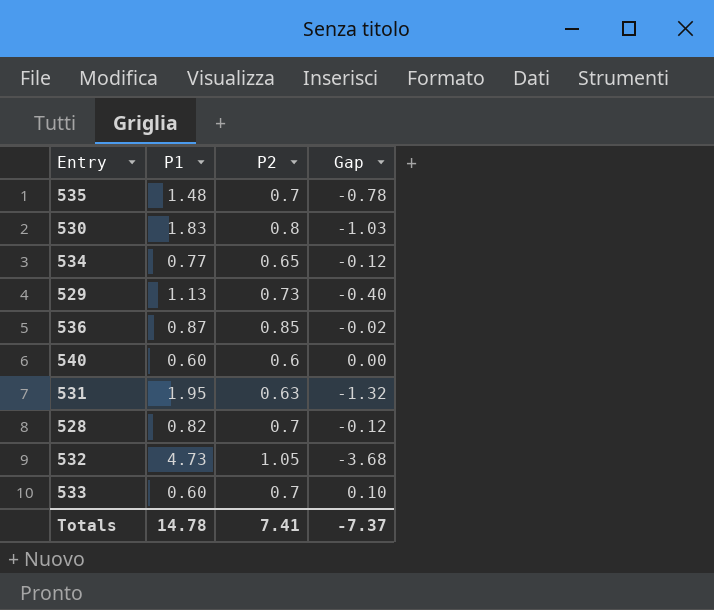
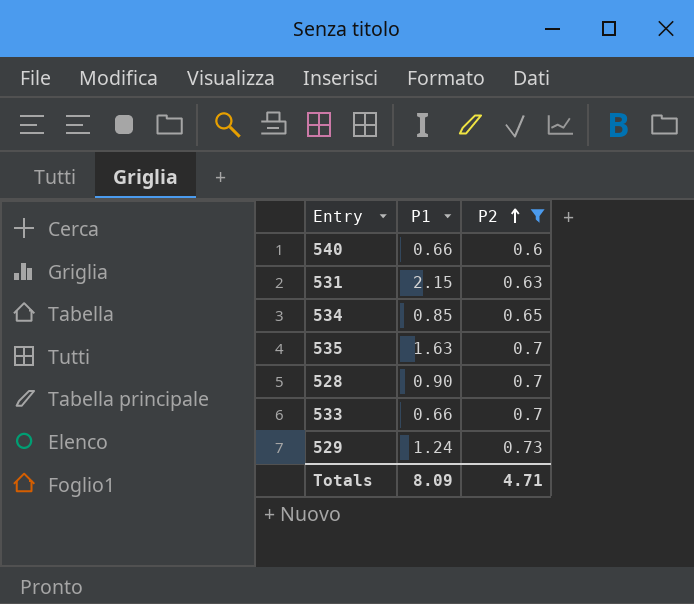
filter: none -> P2 <= 0.73
row order: none -> P2 ascending
column Gap | formula: [P2] - [P1] -> none
540 | P1: 0.60 -> 0.66
531 | P1: 1.95 -> 2.15
534 | P1: 0.77 -> 0.85
535 | P1: 1.48 -> 1.63
528 | P1: 0.82 -> 0.90
533 | P1: 0.60 -> 0.66
529 | P1: 1.13 -> 1.24
Totals | P1: 14.78 -> 8.09
Totals | P2: 7.41 -> 4.71

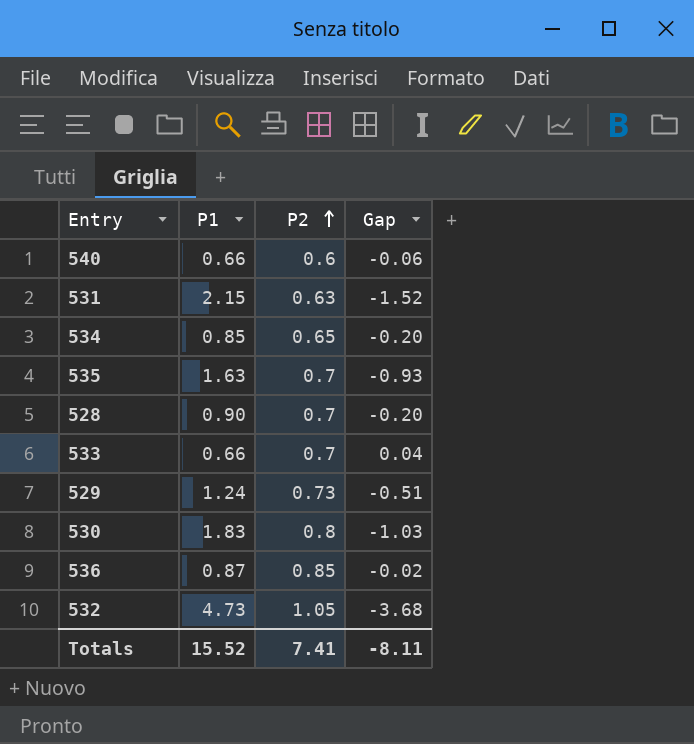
filter: P2 <= 0.73 -> none
column Gap | formula: none -> [P2] - [P1]
Totals | P1: 8.09 -> 15.52
Totals | P2: 4.71 -> 7.41

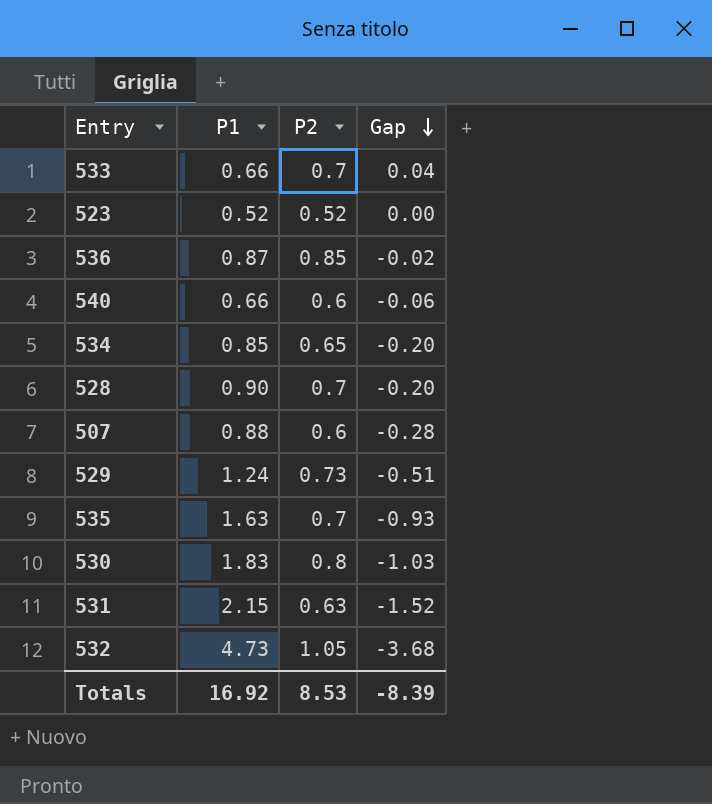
row order: P2 ascending -> Gap descending
row 523: none -> 0.52 | 0.52 | 0.00
row 507: none -> 0.88 | 0.6 | -0.28
Totals | P1: 15.52 -> 16.92
Totals | P2: 7.41 -> 8.53
Totals | Gap: -8.11 -> -8.39

